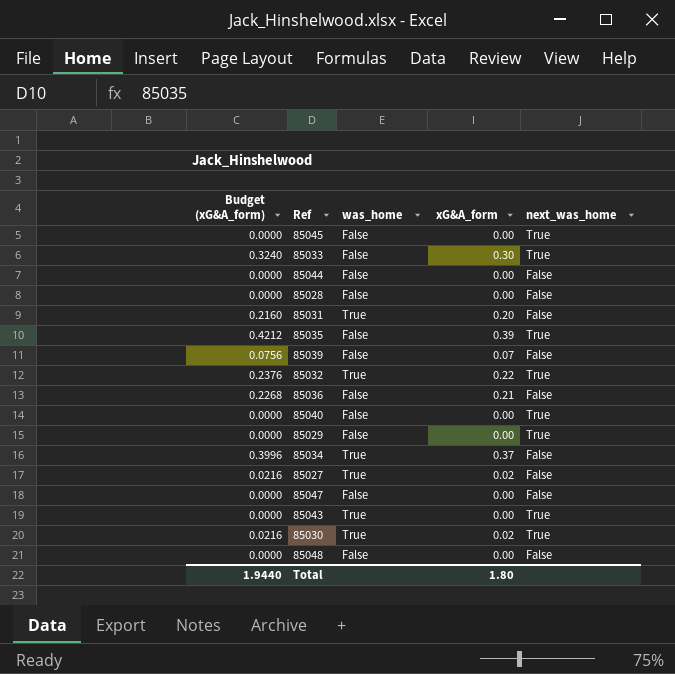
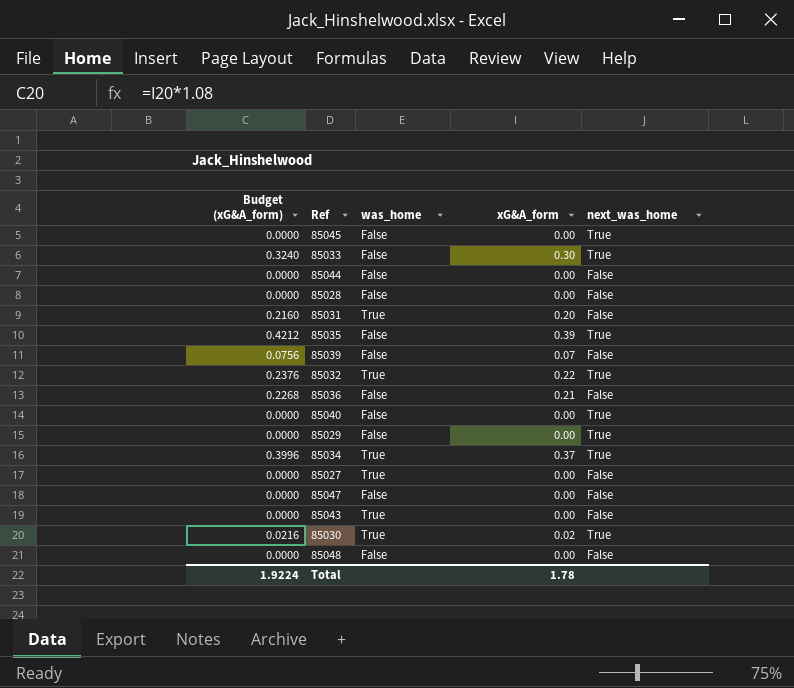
85034 | next_was_home: False -> True
85027 | Budget (xG&A_form): 0.0216 -> 0.0000
85027 | xG&A_form: 0.02 -> 0.00
85043 | next_was_home: True -> False
Total | Budget (xG&A_form): 1.9440 -> 1.9224
Total | xG&A_form: 1.80 -> 1.78

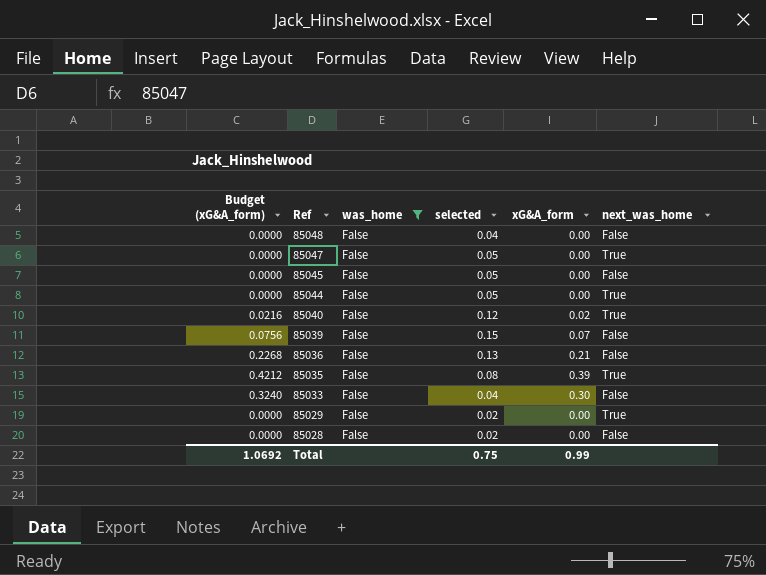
filter: none -> was_home = False
row order: none -> Ref descending
column selected | position: none -> 4
85047 | next_was_home: False -> True
85045 | next_was_home: True -> False
85044 | next_was_home: False -> True
85040 | Budget (xG&A_form): 0.0000 -> 0.0216
85040 | xG&A_form: 0.00 -> 0.02
85033 | next_was_home: True -> False
Total | Budget (xG&A_form): 1.9224 -> 1.0692
Total | xG&A_form: 1.78 -> 0.99

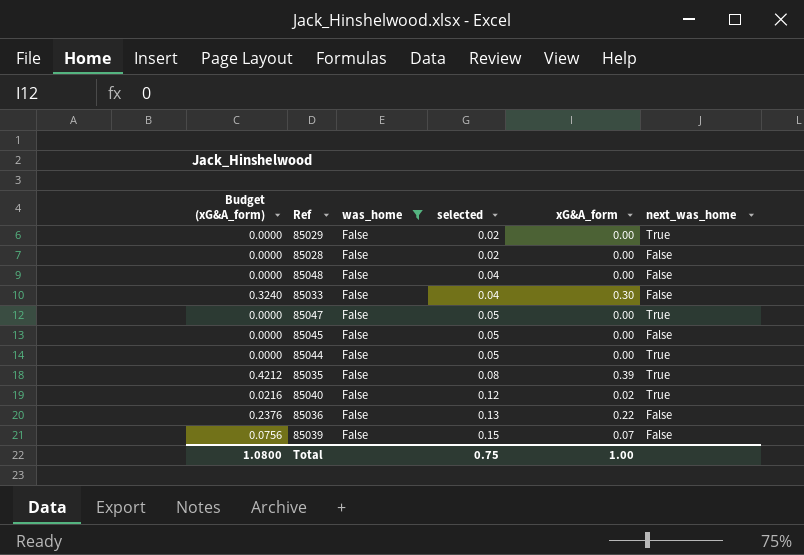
row order: Ref descending -> selected ascending
85036 | Budget (xG&A_form): 0.2268 -> 0.2376
85036 | xG&A_form: 0.21 -> 0.22
Total | Budget (xG&A_form): 1.0692 -> 1.0800
Total | xG&A_form: 0.99 -> 1.00

